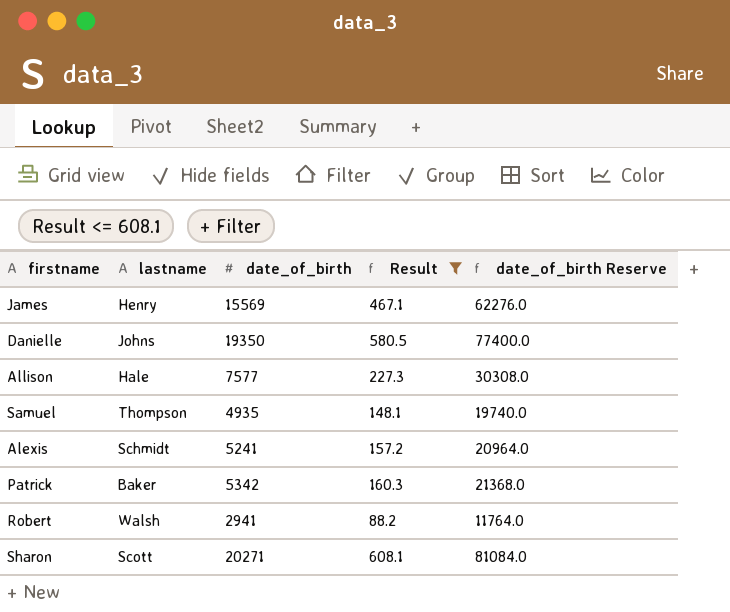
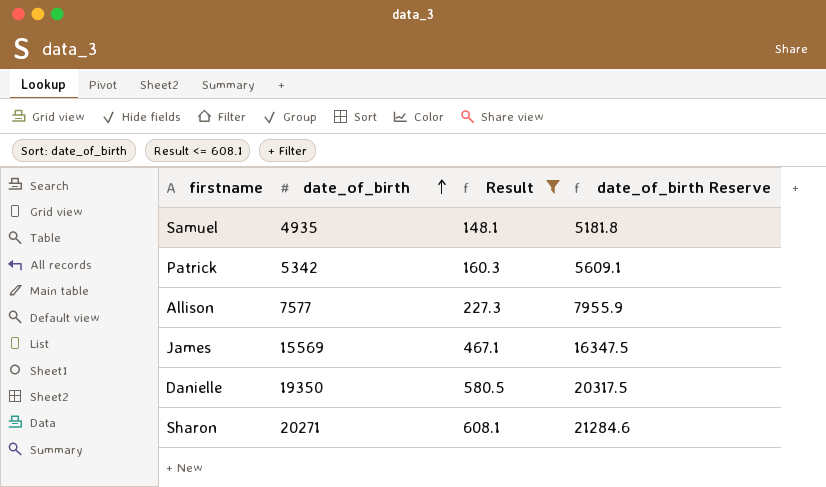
row order: none -> date_of_birth ascending
column lastname | position: 2 -> none
column date_of_birth Reserve | formula: [date_of_birth] * 4 -> [date_of_birth] * 1.05
row Alexis: Schmidt | 5241 | 157.2 | 20964.0 -> none
row Robert: Walsh | 2941 | 88.2 | 11764.0 -> none

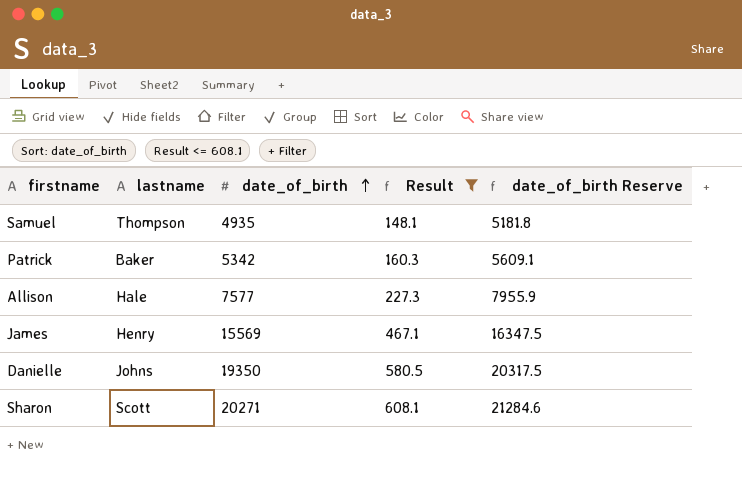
column lastname | position: none -> 2

